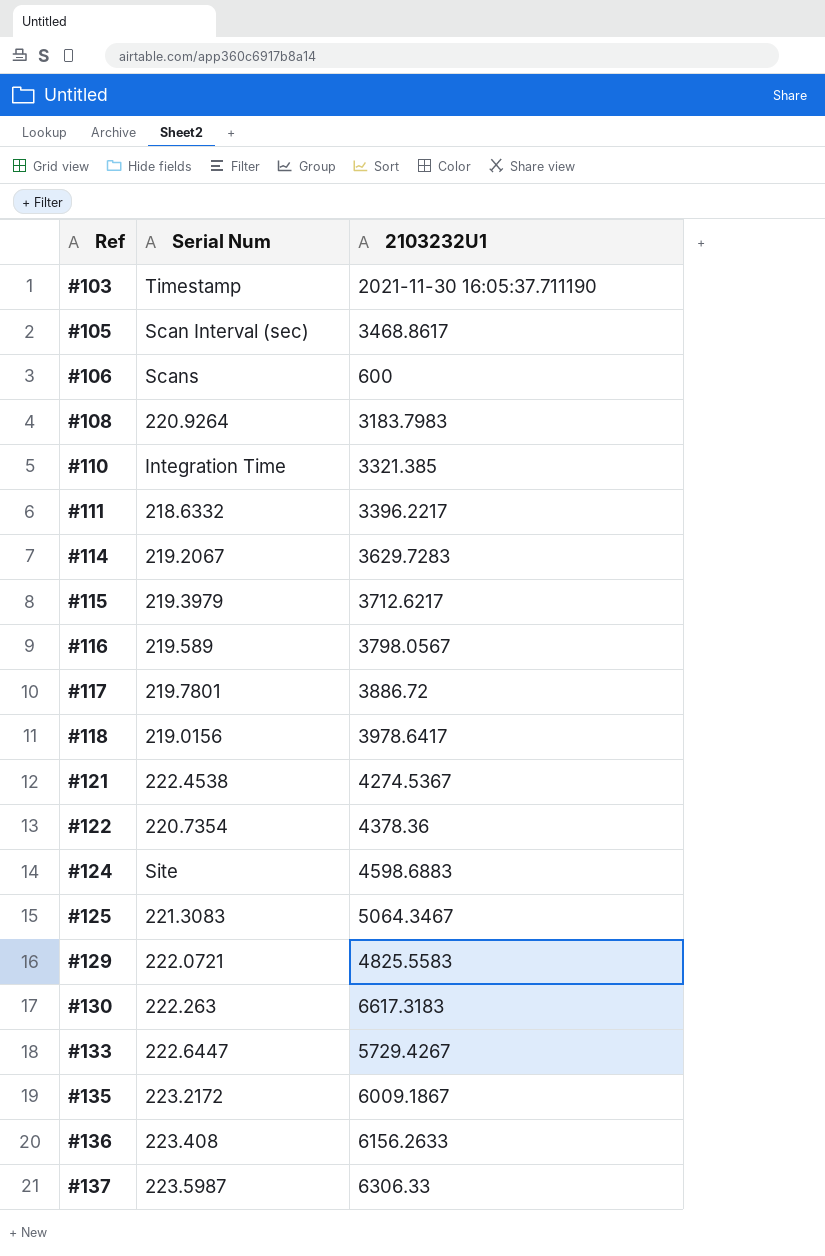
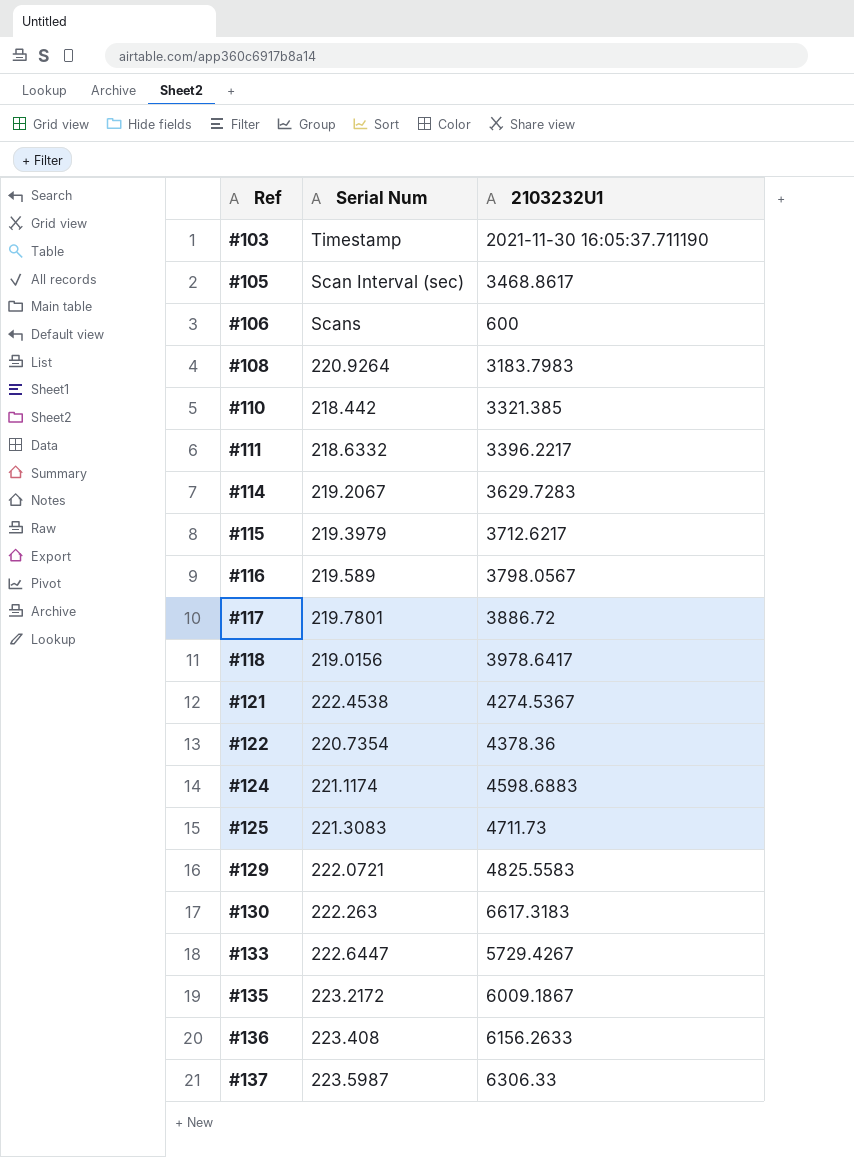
#110 | Serial Num: Integration Time -> 218.442
#124 | Serial Num: Site -> 221.1174
#125 | 2103232U1: 5064.3467 -> 4711.73

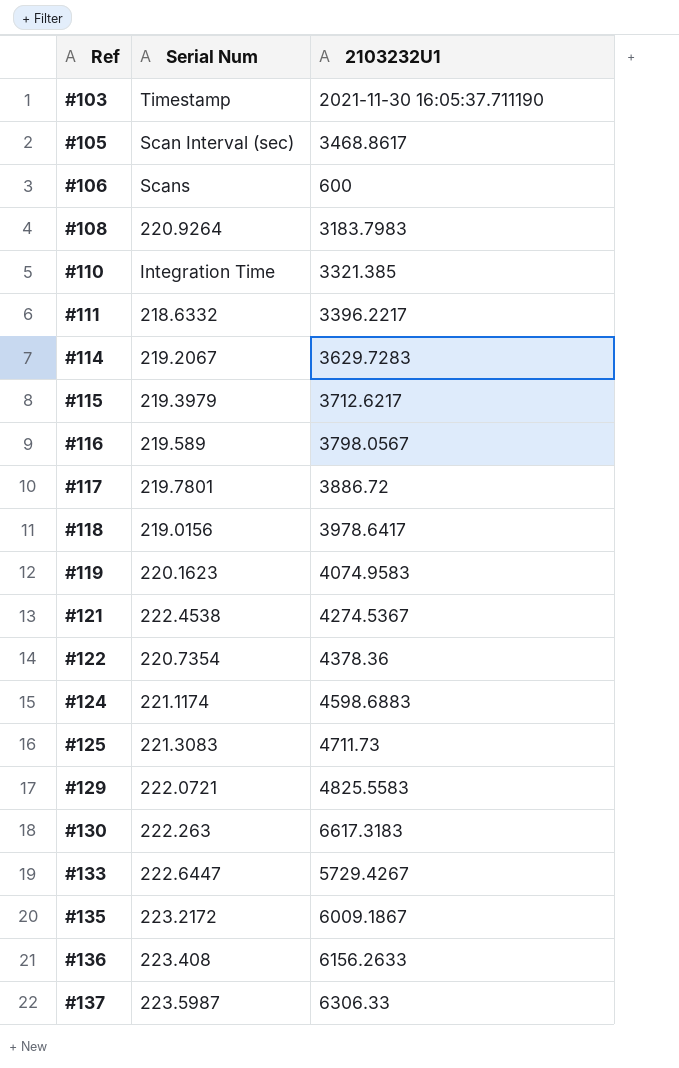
#110 | Serial Num: 218.442 -> Integration Time
row #119: none -> 220.1623 | 4074.9583

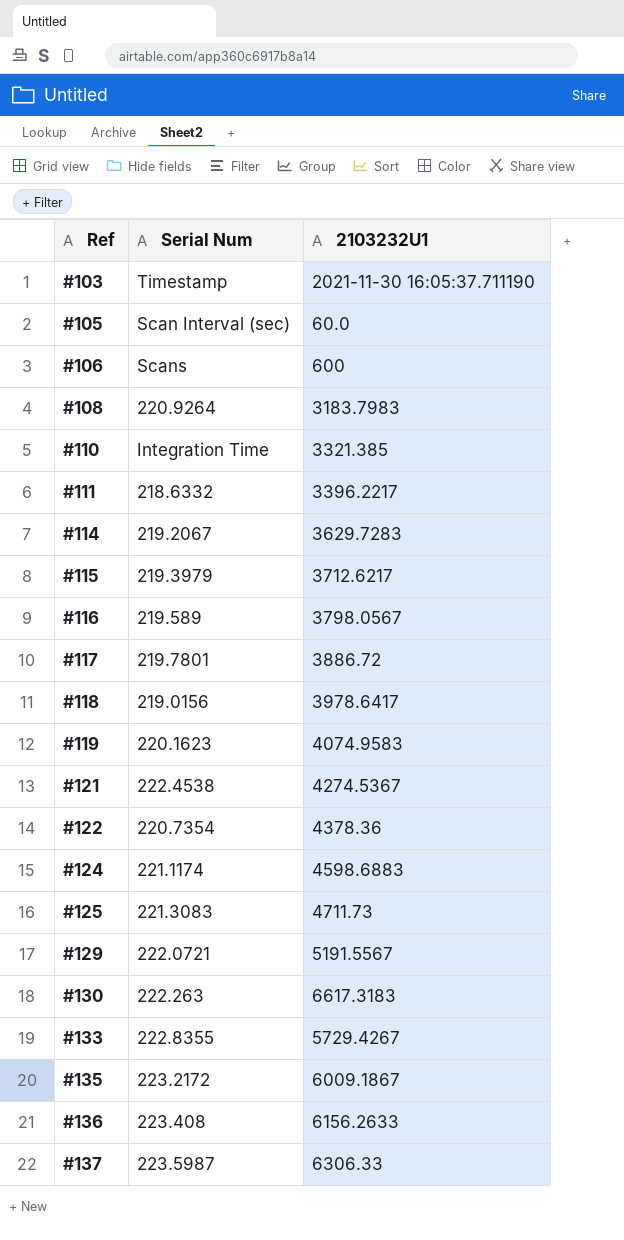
#105 | 2103232U1: 3468.8617 -> 60.0
#129 | 2103232U1: 4825.5583 -> 5191.5567
#133 | Serial Num: 222.6447 -> 222.8355

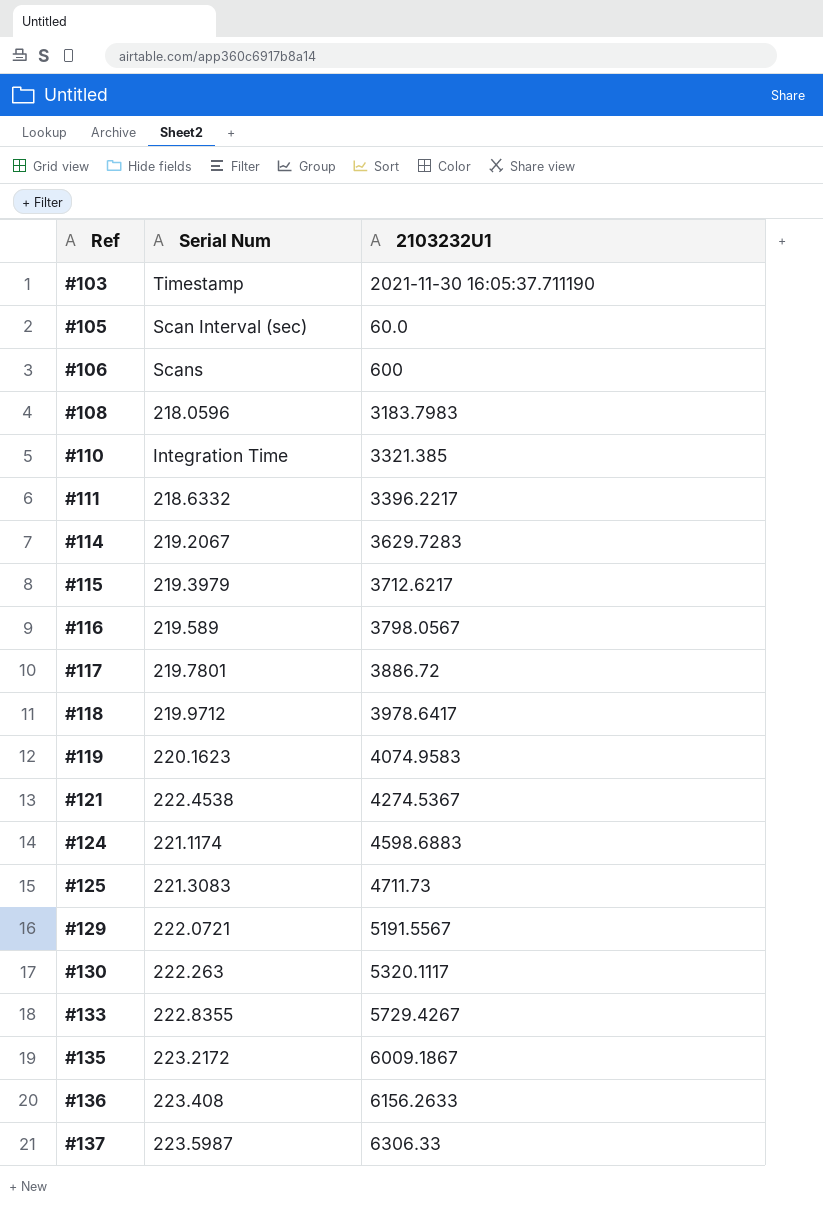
row #122: 220.7354 | 4378.36 -> none
#108 | Serial Num: 220.9264 -> 218.0596
#118 | Serial Num: 219.0156 -> 219.9712
#130 | 2103232U1: 6617.3183 -> 5320.1117

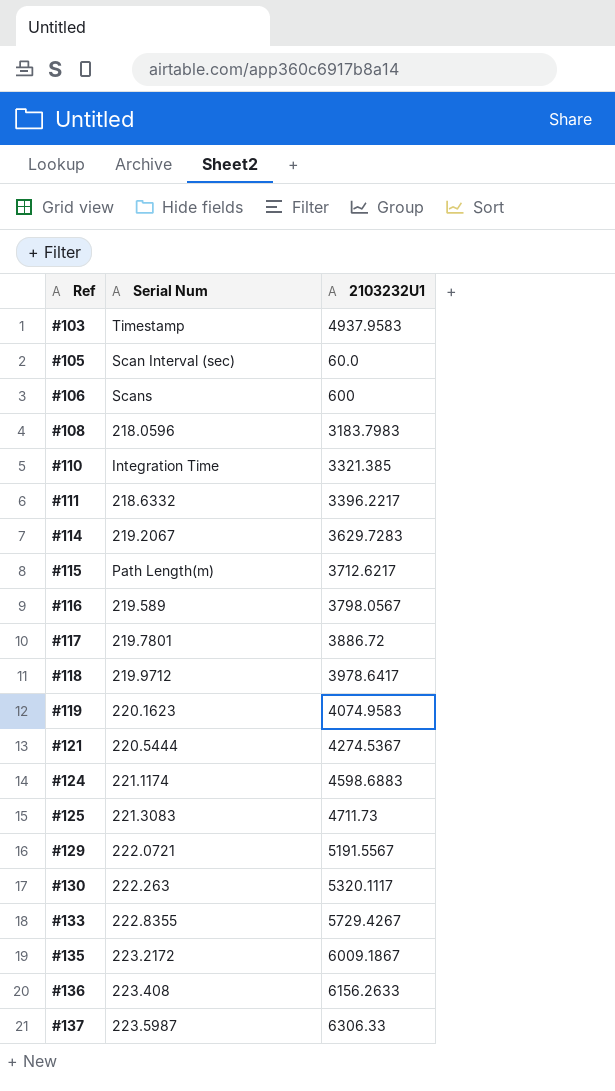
#103 | 2103232U1: 2021-11-30 16:05:37.711190 -> 4937.9583
#115 | Serial Num: 219.3979 -> Path Length(m)
#121 | Serial Num: 222.4538 -> 220.5444

